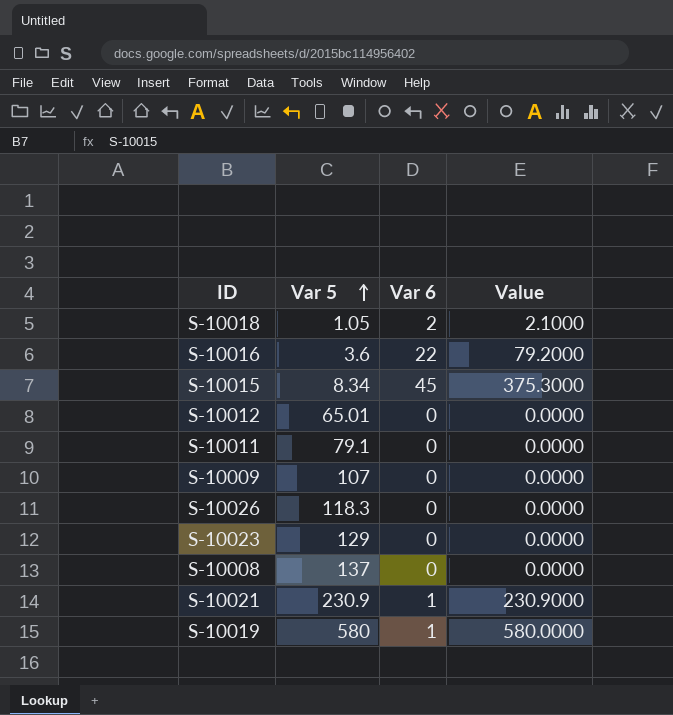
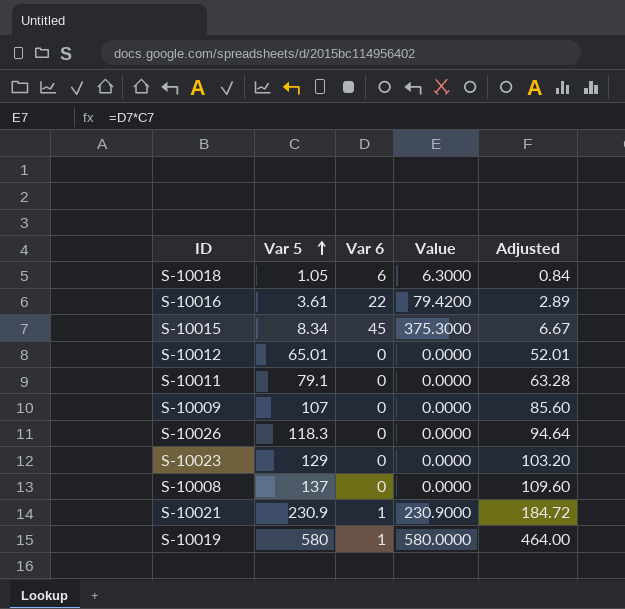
column Adjusted | formula: none -> [Var 5] * 0.8
S-10018 | Var 6: 2 -> 6
S-10018 | Value: 2.1000 -> 6.3000
S-10016 | Var 5: 3.6 -> 3.61
S-10016 | Value: 79.2000 -> 79.4200

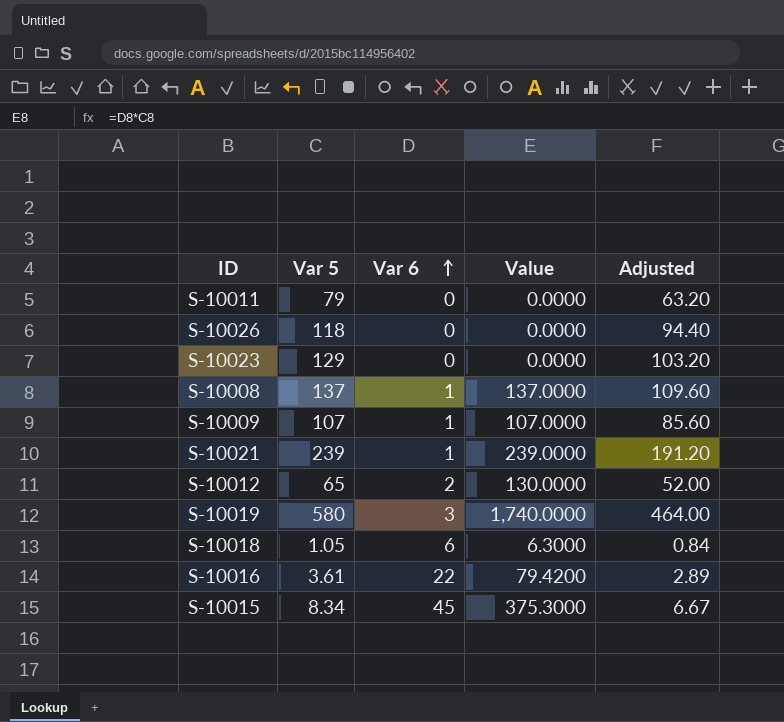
row order: Var 5 ascending -> Var 6 ascending
S-10011 | Var 5: 79.1 -> 79
S-10011 | Adjusted: 63.28 -> 63.20
S-10026 | Var 5: 118.3 -> 118
S-10026 | Adjusted: 94.64 -> 94.40
S-10008 | Var 6: 0 -> 1
S-10008 | Value: 0.0000 -> 137.0000
S-10009 | Var 6: 0 -> 1
S-10009 | Value: 0.0000 -> 107.0000
S-10021 | Var 5: 230.9 -> 239
S-10021 | Value: 230.9000 -> 239.0000
S-10021 | Adjusted: 184.72 -> 191.20
S-10012 | Var 5: 65.01 -> 65
S-10012 | Var 6: 0 -> 2
S-10012 | Value: 0.0000 -> 130.0000
S-10012 | Adjusted: 52.01 -> 52.00
S-10019 | Var 6: 1 -> 3
S-10019 | Value: 580.0000 -> 1,740.0000

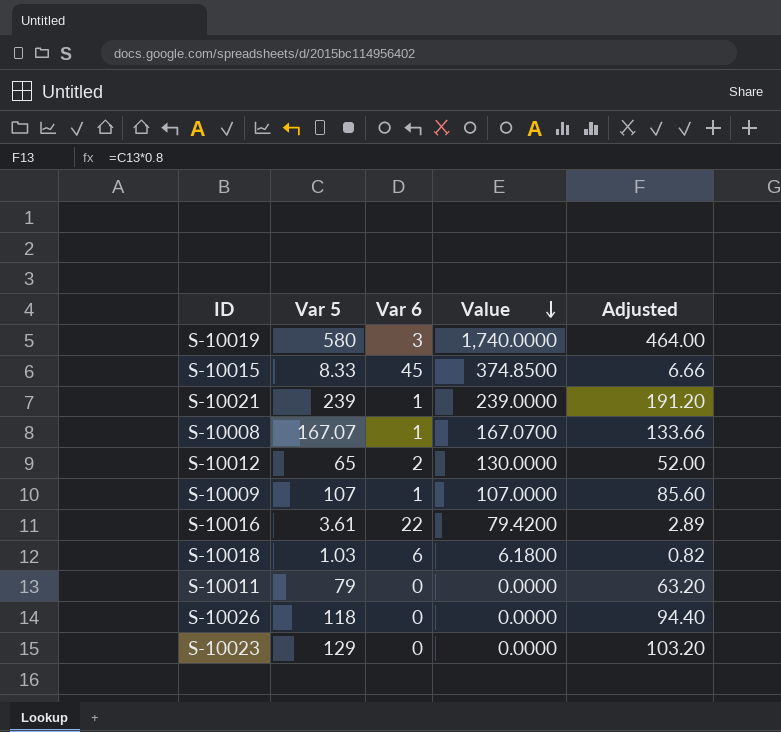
row order: Var 6 ascending -> Value descending
S-10015 | Var 5: 8.34 -> 8.33
S-10015 | Value: 375.3000 -> 374.8500
S-10015 | Adjusted: 6.67 -> 6.66
S-10008 | Var 5: 137 -> 167.07
S-10008 | Value: 137.0000 -> 167.0700
S-10008 | Adjusted: 109.60 -> 133.66
S-10018 | Var 5: 1.05 -> 1.03
S-10018 | Value: 6.3000 -> 6.1800
S-10018 | Adjusted: 0.84 -> 0.82

